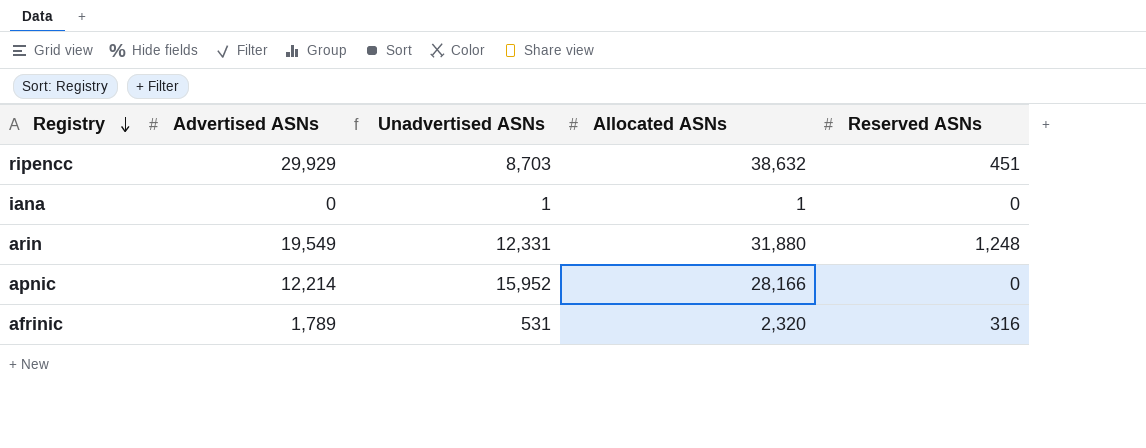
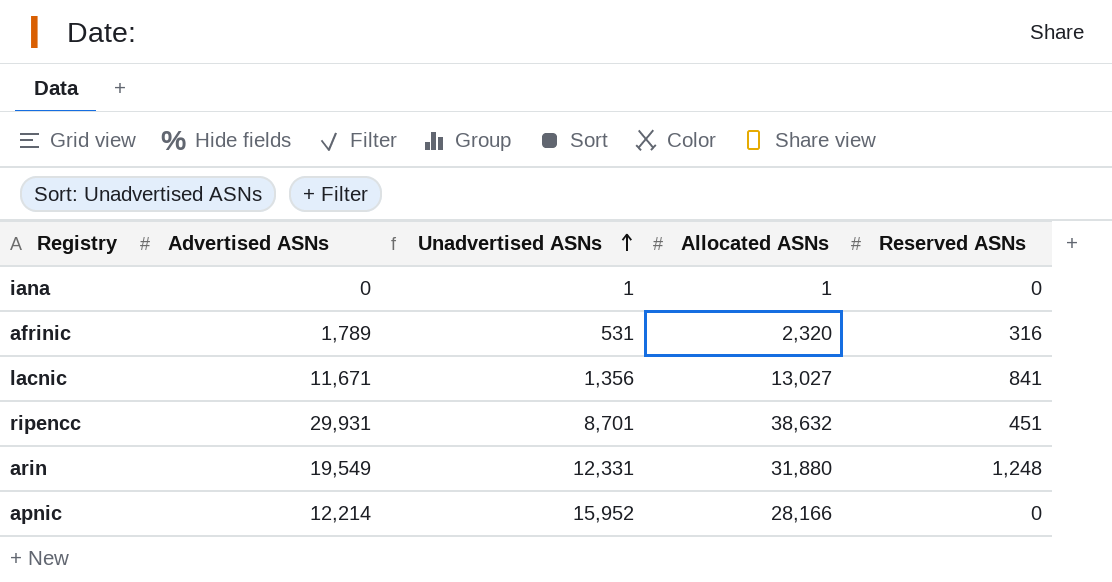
row order: Registry descending -> Unadvertised ASNs ascending
row lacnic: none -> 11,671 | 1,356 | 13,027 | 841
ripencc | Advertised ASNs: 29,929 -> 29,931
ripencc | Unadvertised ASNs: 8,703 -> 8,701

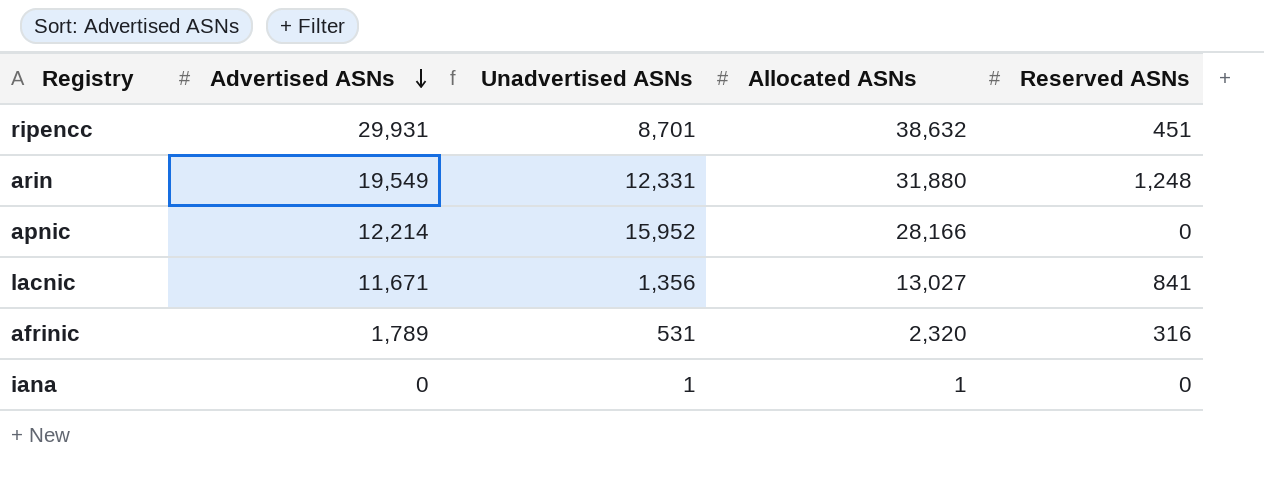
row order: Unadvertised ASNs ascending -> Advertised ASNs descending

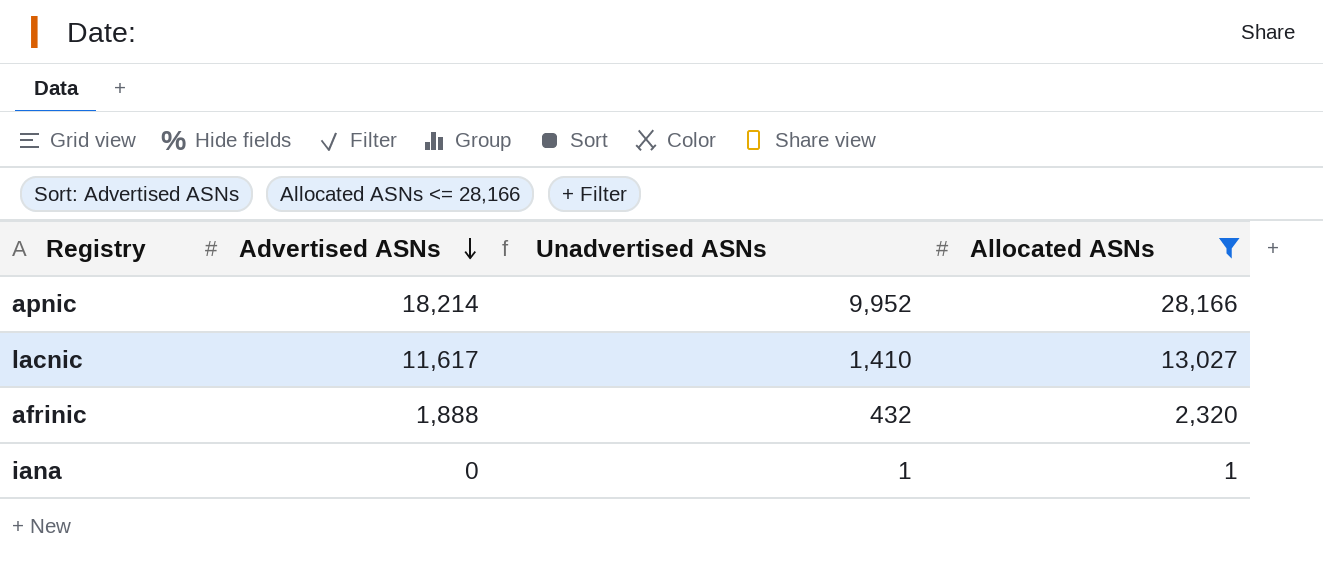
filter: none -> Allocated ASNs <= 28,166
column Reserved ASNs | position: 5 -> none
apnic | Advertised ASNs: 12,214 -> 18,214
apnic | Unadvertised ASNs: 15,952 -> 9,952
lacnic | Advertised ASNs: 11,671 -> 11,617
lacnic | Unadvertised ASNs: 1,356 -> 1,410
afrinic | Advertised ASNs: 1,789 -> 1,888
afrinic | Unadvertised ASNs: 531 -> 432

